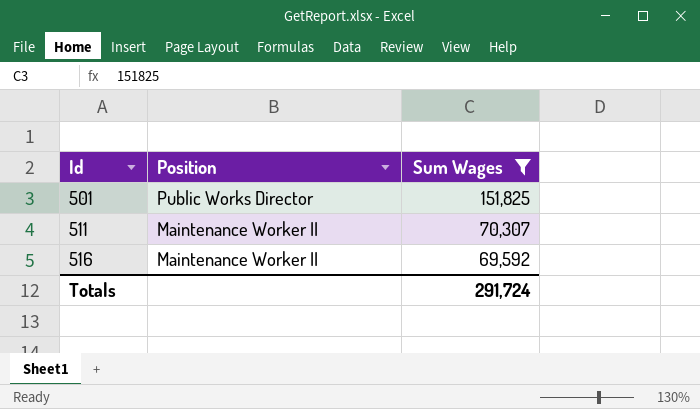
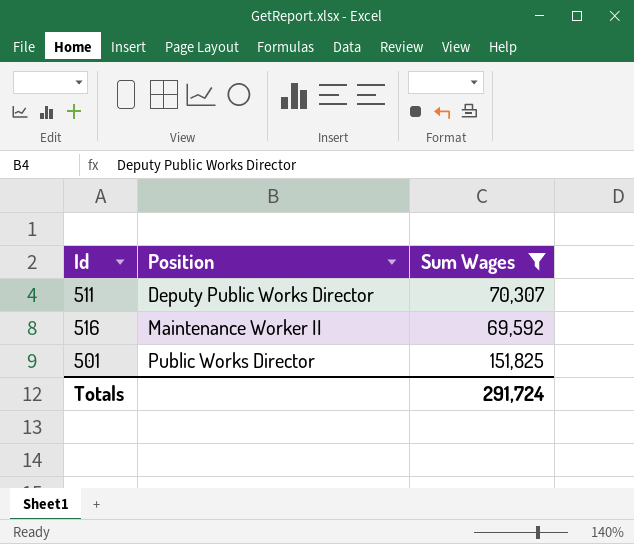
row order: Id ascending -> Position ascending
511 | Position: Maintenance Worker II -> Deputy Public Works Director

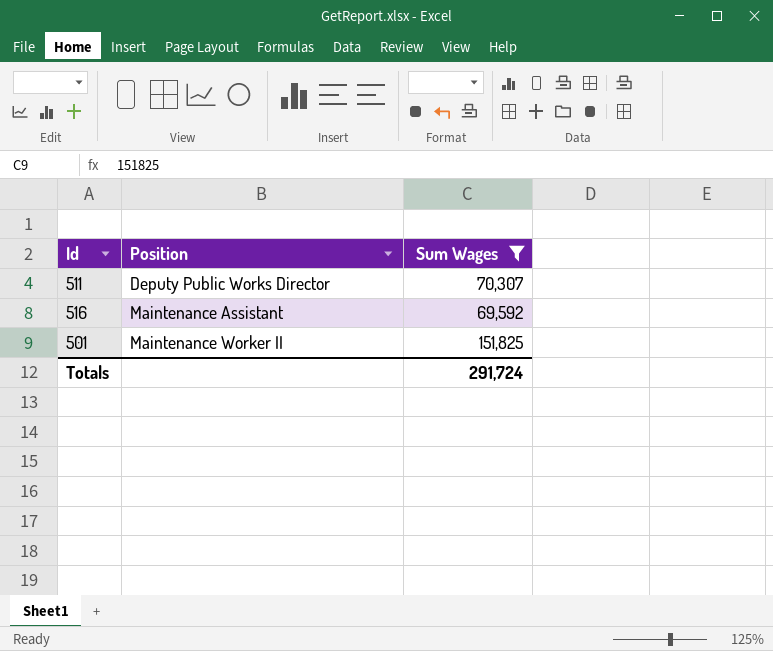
516 | Position: Maintenance Worker II -> Maintenance Assistant
501 | Position: Public Works Director -> Maintenance Worker II

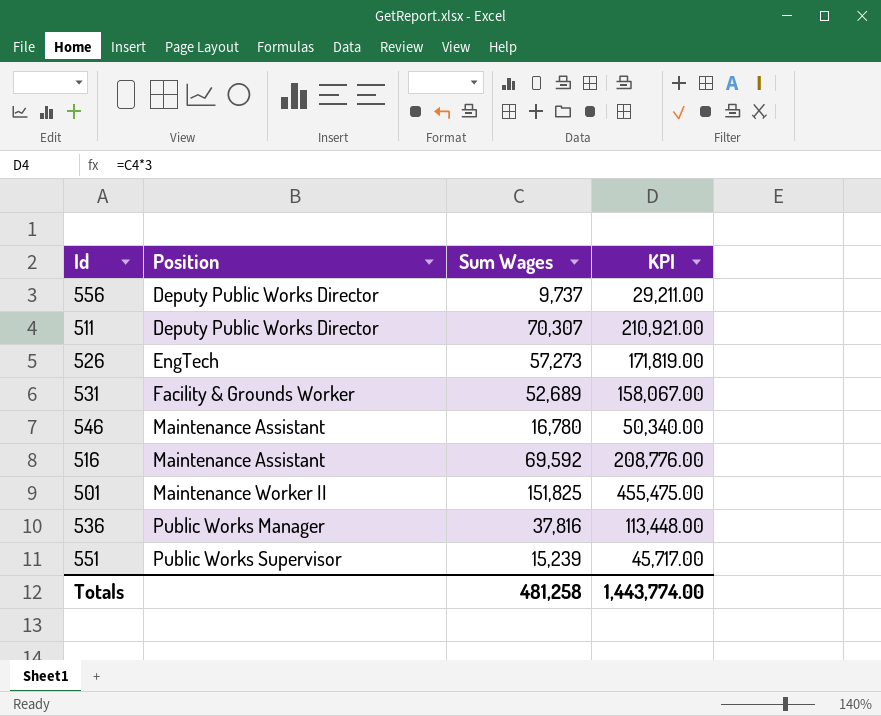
filter: Sum Wages >= 69,592 -> none
column KPI | formula: none -> [Sum Wages] * 3
Totals | Sum Wages: 291,724 -> 481,258

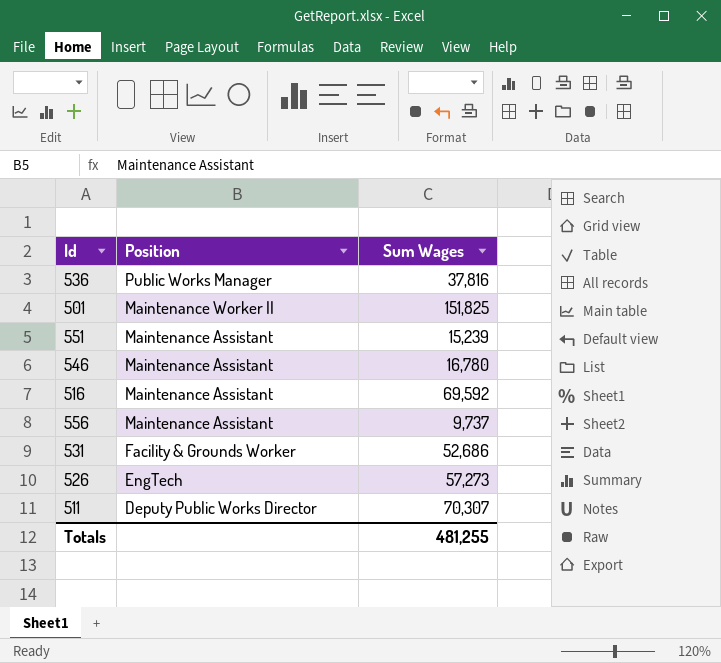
row order: Position ascending -> Position descending
column KPI | formula: [Sum Wages] * 3 -> none
551 | Position: Public Works Supervisor -> Maintenance Assistant
556 | Position: Deputy Public Works Director -> Maintenance Assistant
531 | Sum Wages: 52,689 -> 52,686
Totals | Sum Wages: 481,258 -> 481,255

